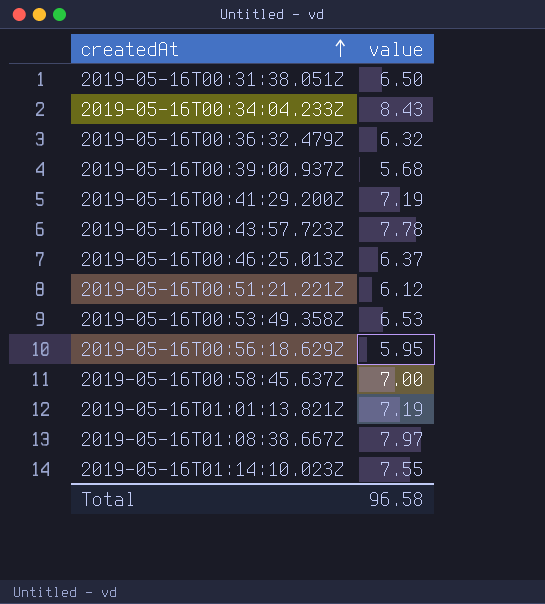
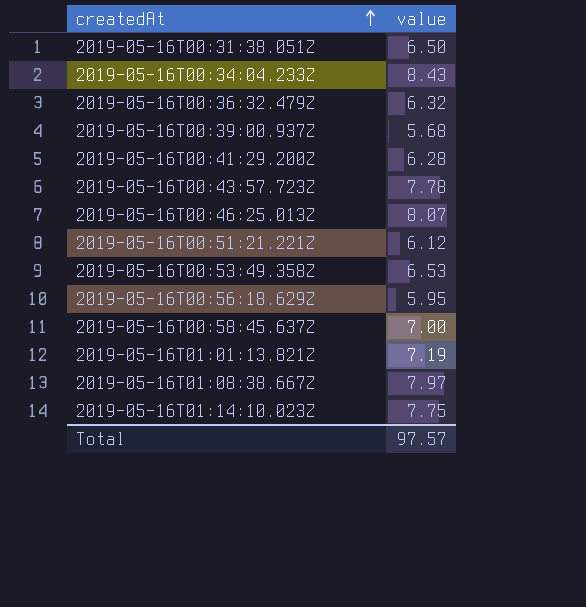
2019-05-16T00:41:29.200Z | value: 7.19 -> 6.28
2019-05-16T00:46:25.013Z | value: 6.37 -> 8.07
2019-05-16T01:14:10.023Z | value: 7.55 -> 7.75
Total | value: 96.58 -> 97.57

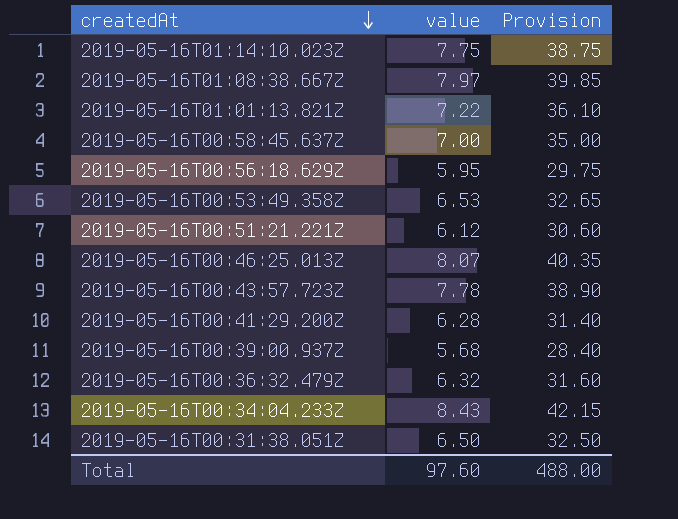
row order: createdAt ascending -> createdAt descending
column Provision | formula: none -> [value] * 5
2019-05-16T01:01:13.821Z | value: 7.19 -> 7.22
Total | value: 97.57 -> 97.60

